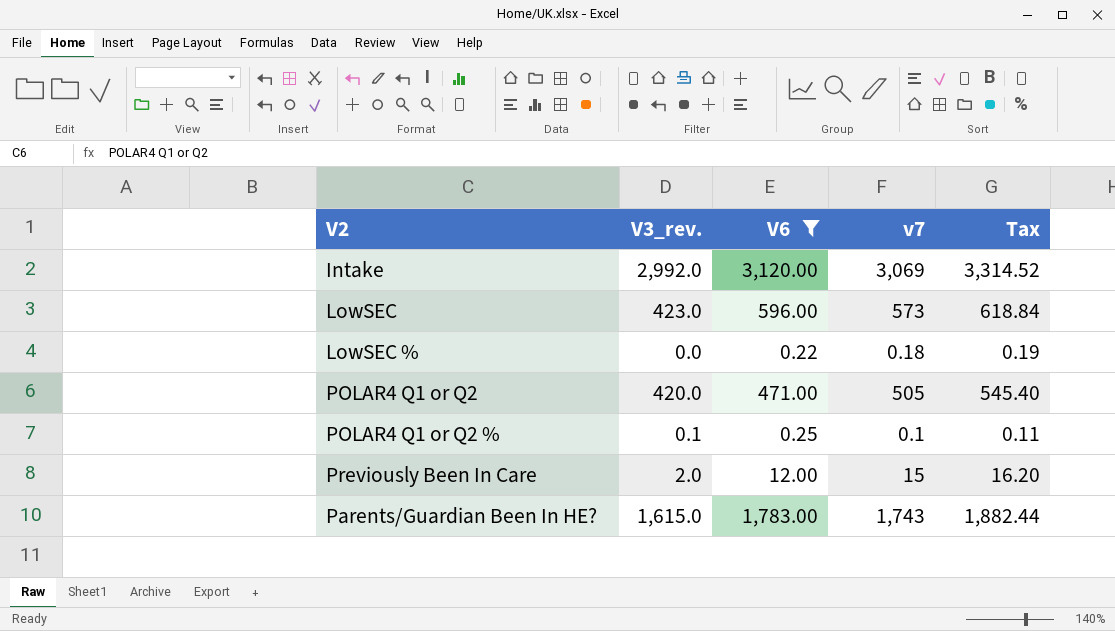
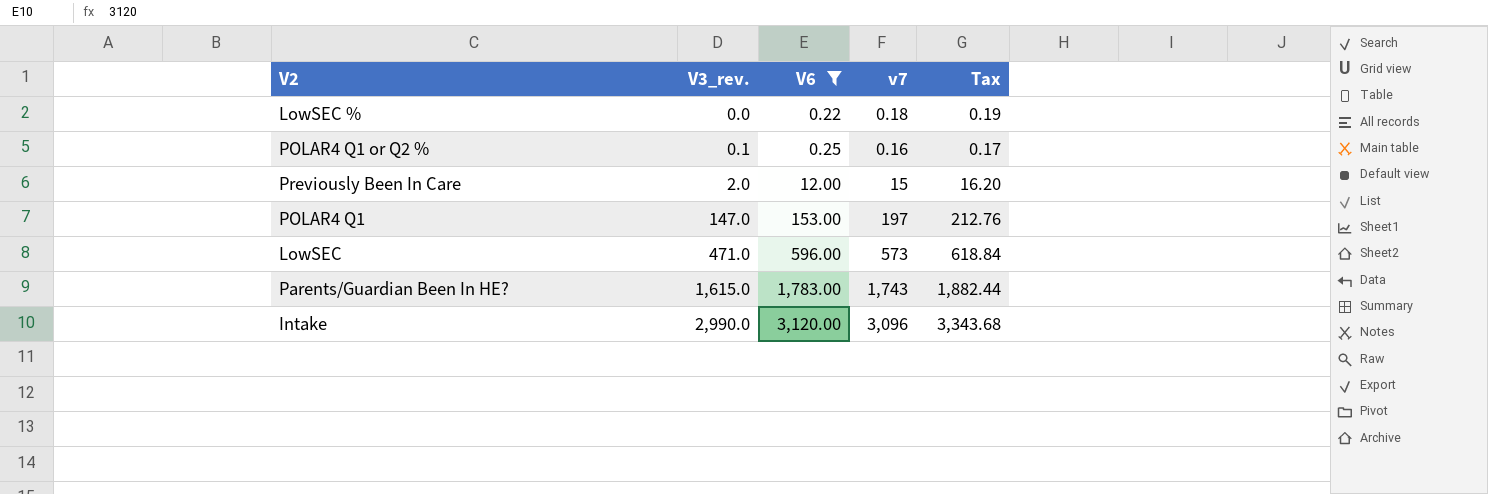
row order: none -> V3_rev. ascending
row POLAR4 Q1 or Q2: 420.0 | 471.00 | 505 | 545.40 -> none
POLAR4 Q1 or Q2 % | v7: 0.1 -> 0.16
POLAR4 Q1 or Q2 % | Tax: 0.11 -> 0.17
row POLAR4 Q1: none -> 147.0 | 153.00 | 197 | 212.76
LowSEC | V3_rev.: 423.0 -> 471.0
Intake | V3_rev.: 2,992.0 -> 2,990.0
Intake | v7: 3,069 -> 3,096
Intake | Tax: 3,314.52 -> 3,343.68

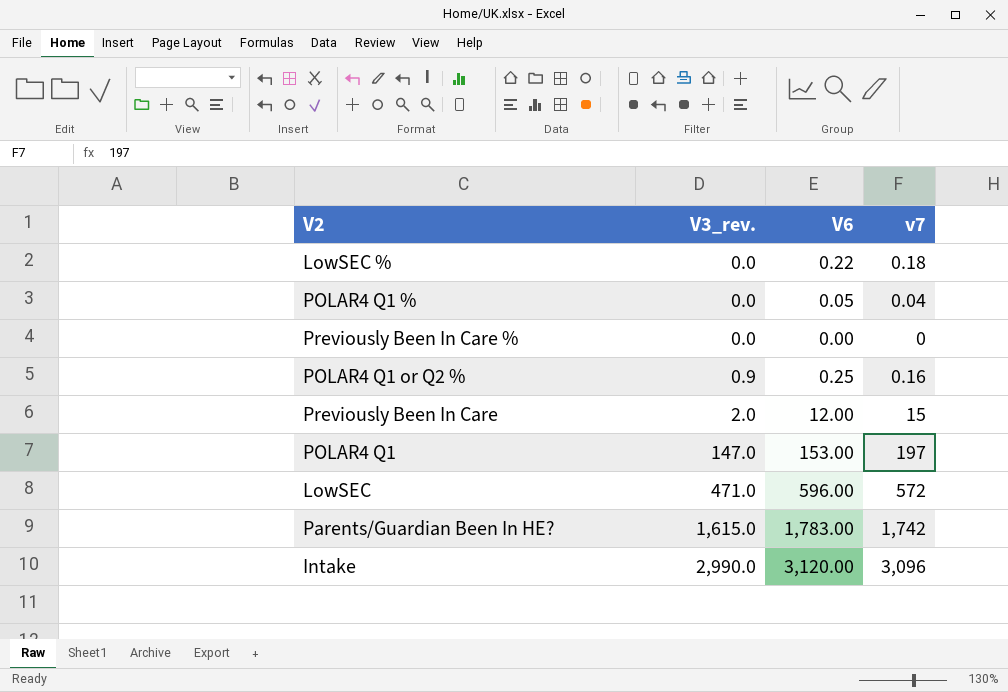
filter: V6 >= 0.22 -> none
column Tax | formula: [v7] * 1.08 -> none
POLAR4 Q1 or Q2 % | V3_rev.: 0.1 -> 0.9
LowSEC | v7: 573 -> 572
Parents/Guardian Been In HE? | v7: 1,743 -> 1,742

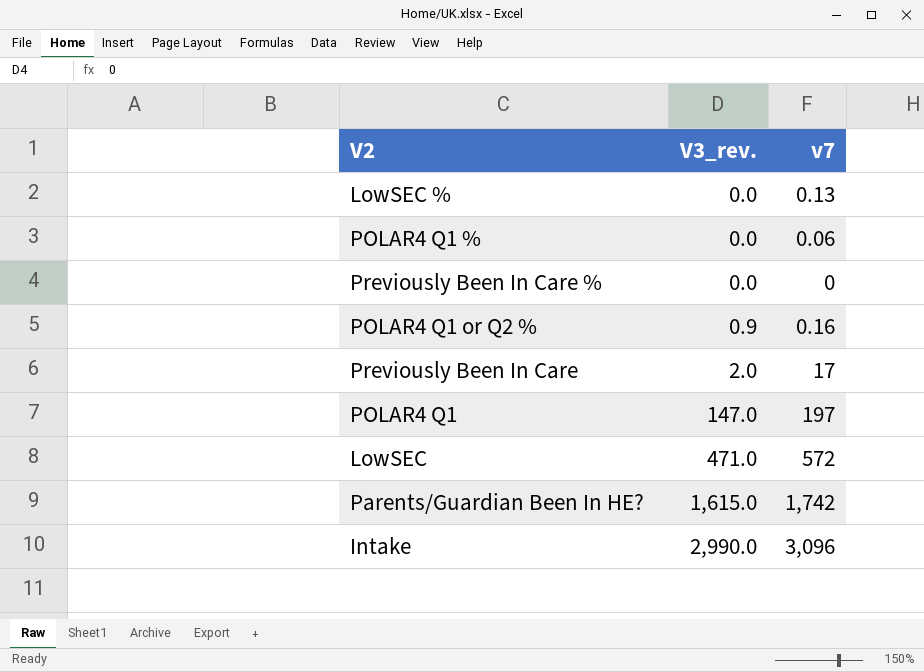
column V6 | position: 3 -> none
LowSEC % | v7: 0.18 -> 0.13
POLAR4 Q1 % | v7: 0.04 -> 0.06
Previously Been In Care | v7: 15 -> 17

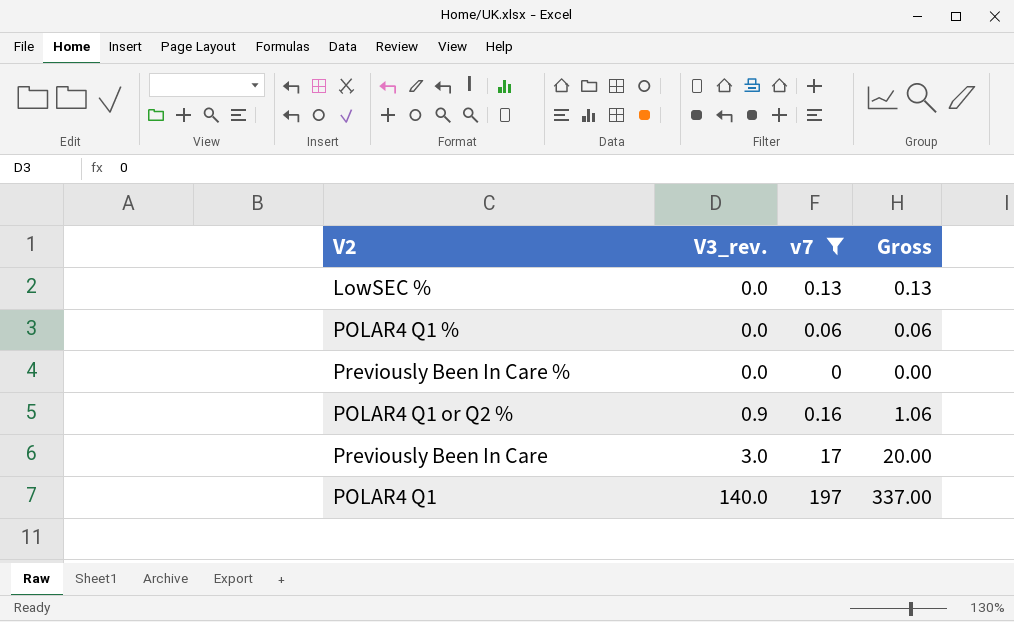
filter: none -> v7 <= 197
column Gross | formula: none -> [V3_rev.] + [v7]
Previously Been In Care | V3_rev.: 2.0 -> 3.0
POLAR4 Q1 | V3_rev.: 147.0 -> 140.0

